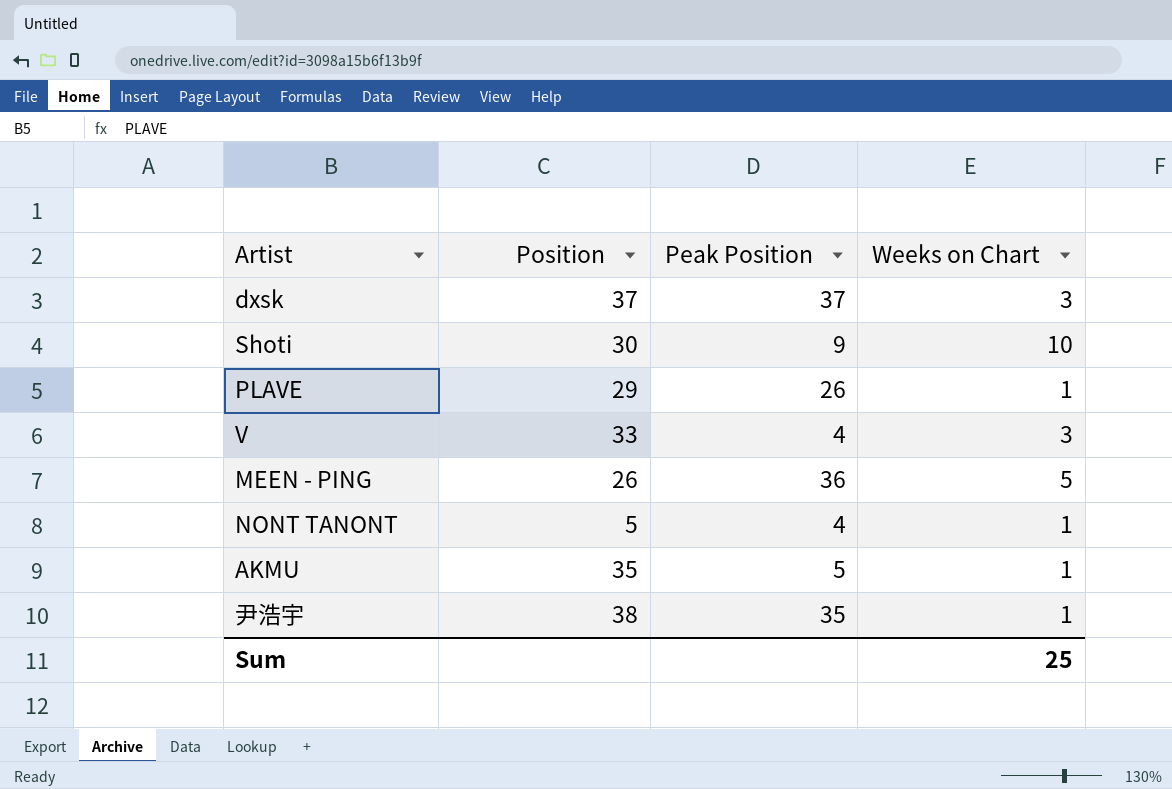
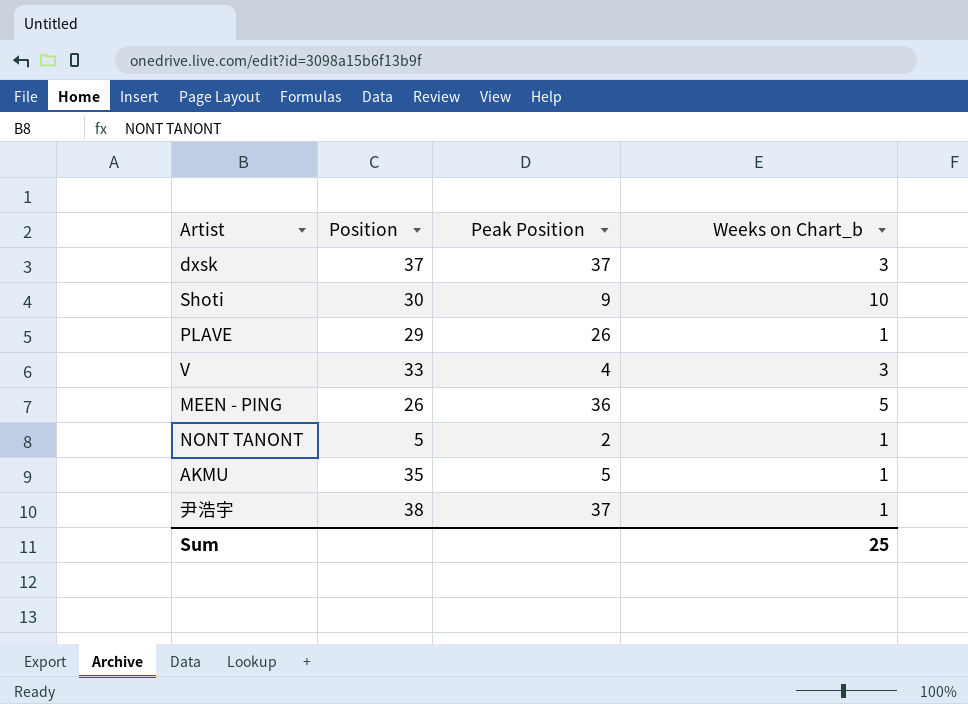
column name: Weeks on Chart -> Weeks on Chart_b
NONT TANONT | Peak Position: 4 -> 2
尹浩宇 | Peak Position: 35 -> 37

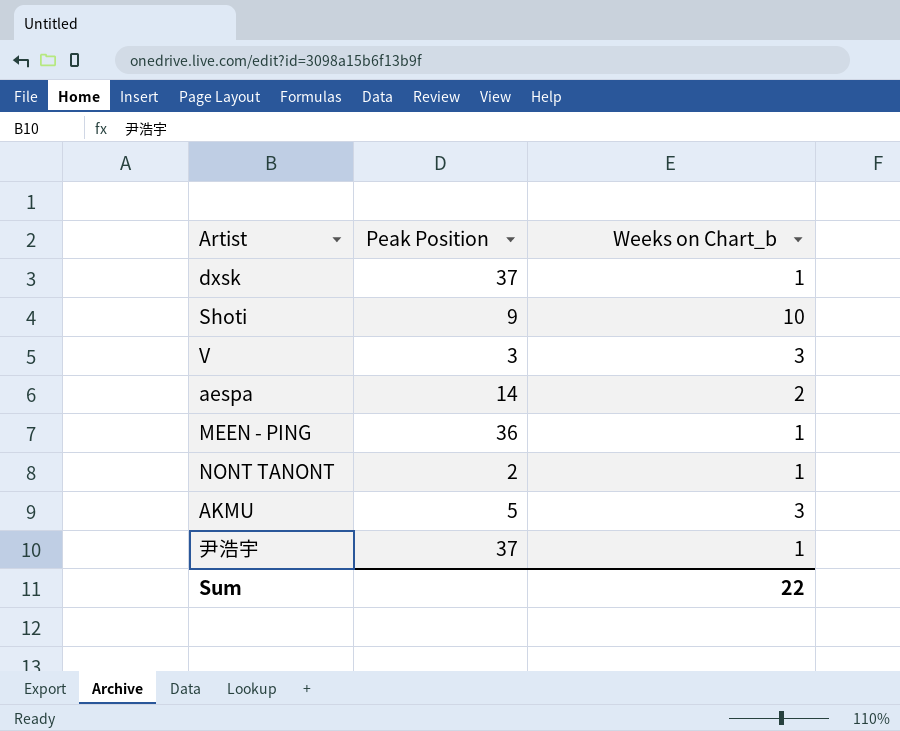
column Position | position: 2 -> none
row PLAVE: 29 | 26 | 1 -> none
dxsk | Weeks on Chart_b: 3 -> 1
V | Peak Position: 4 -> 3
row aespa: none -> 14 | 2
MEEN - PING | Weeks on Chart_b: 5 -> 1
AKMU | Weeks on Chart_b: 1 -> 3
Sum | Weeks on Chart_b: 25 -> 22

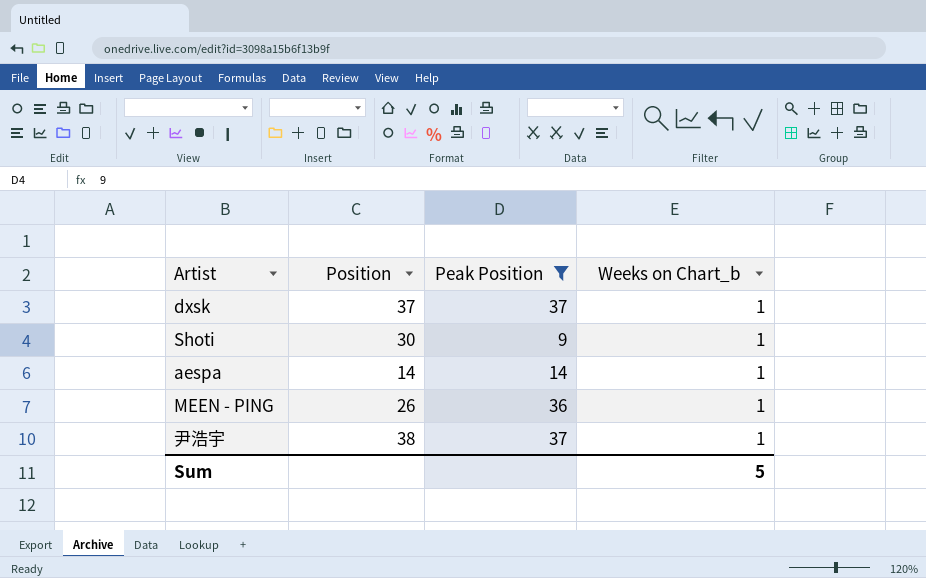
filter: none -> Peak Position >= 9
column Position | position: none -> 2
Shoti | Weeks on Chart_b: 10 -> 1
aespa | Weeks on Chart_b: 2 -> 1
Sum | Weeks on Chart_b: 22 -> 5

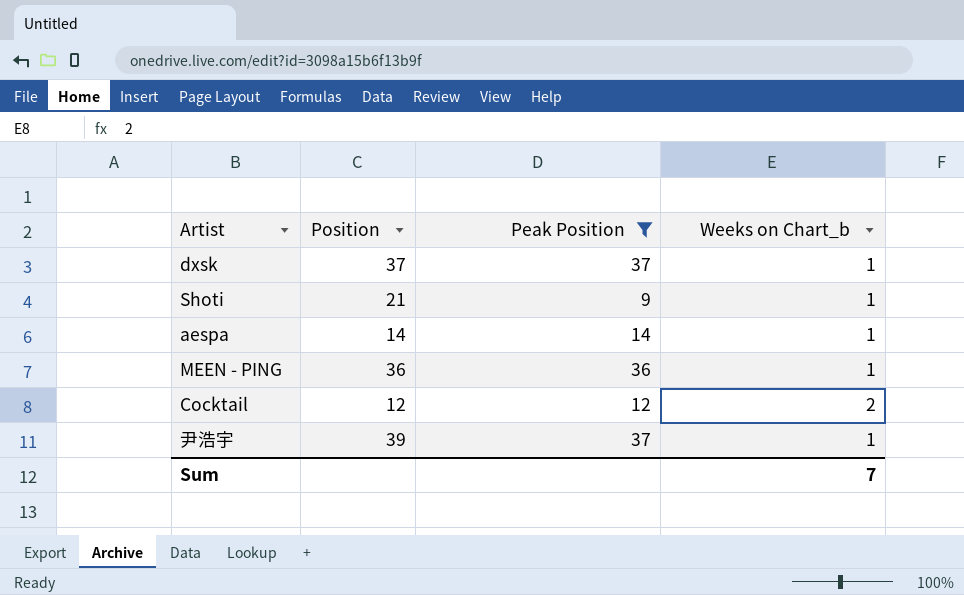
Shoti | Position: 30 -> 21
MEEN - PING | Position: 26 -> 36
row Cocktail: none -> 12 | 12 | 2
尹浩宇 | Position: 38 -> 39
Sum | Weeks on Chart_b: 5 -> 7

